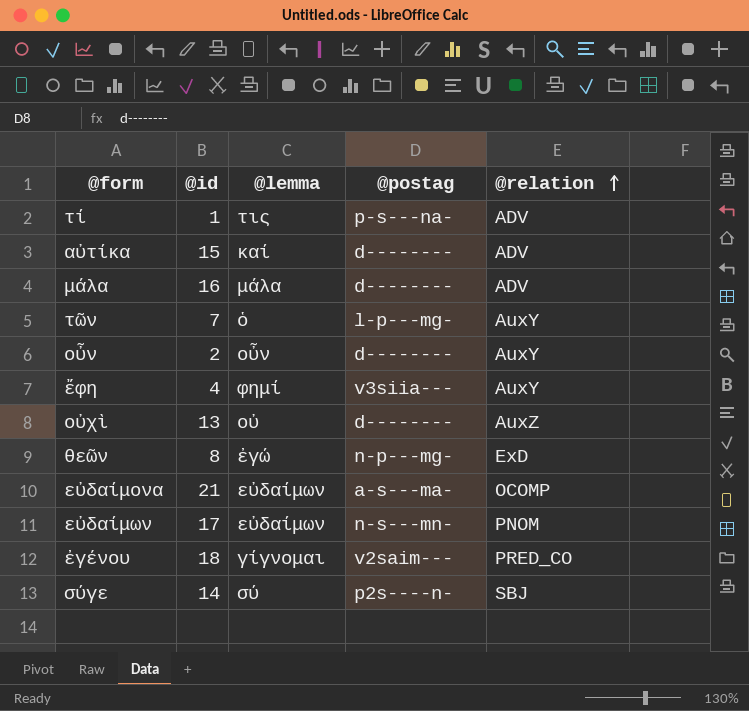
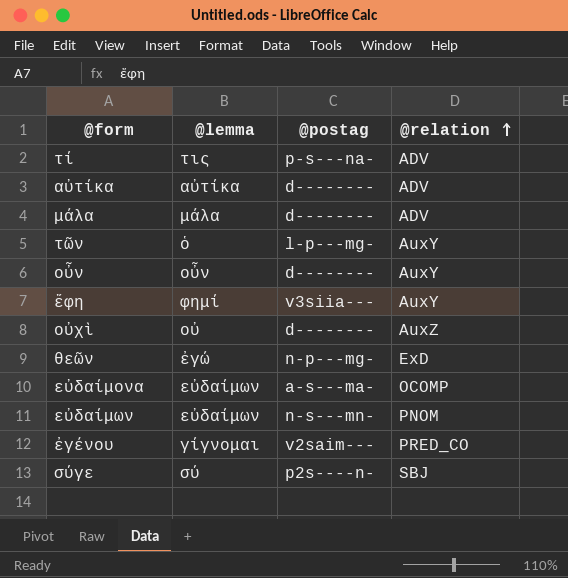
column @id | position: 2 -> none
αὐτίκα | @lemma: καί -> αὐτίκα

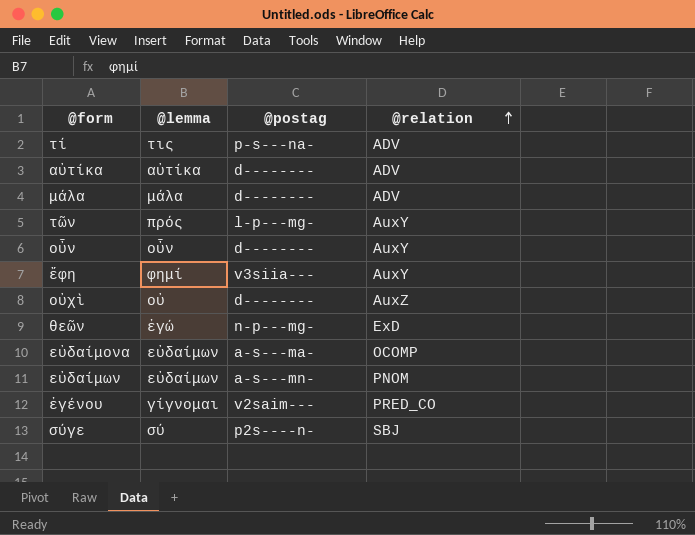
τῶν | @lemma: ὁ -> πρός
εὐδαίμων | @postag: n-s---mn- -> a-s---mn-

